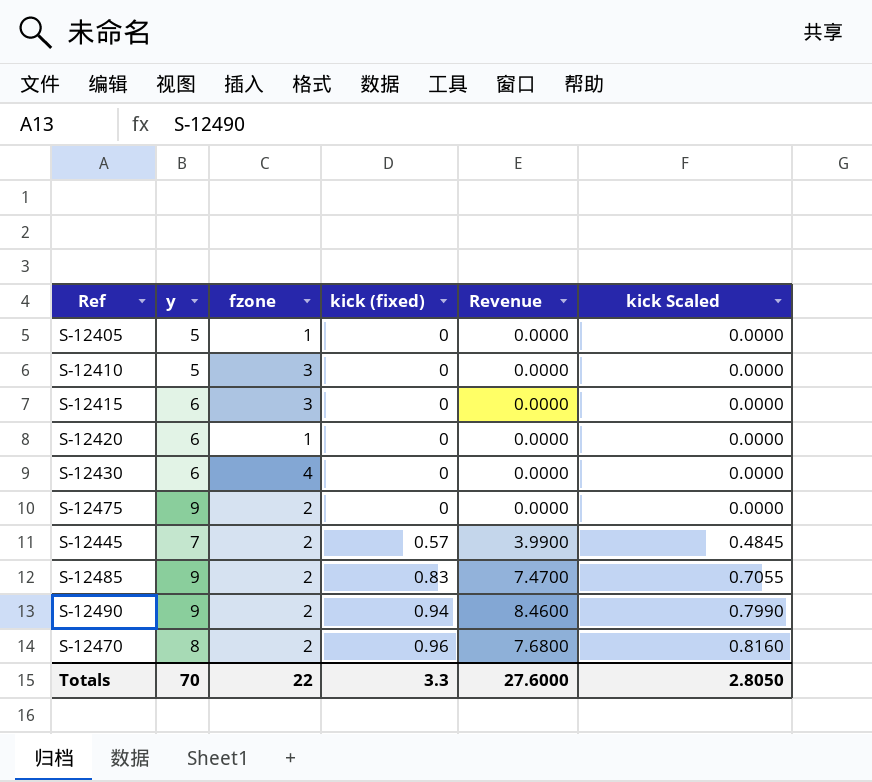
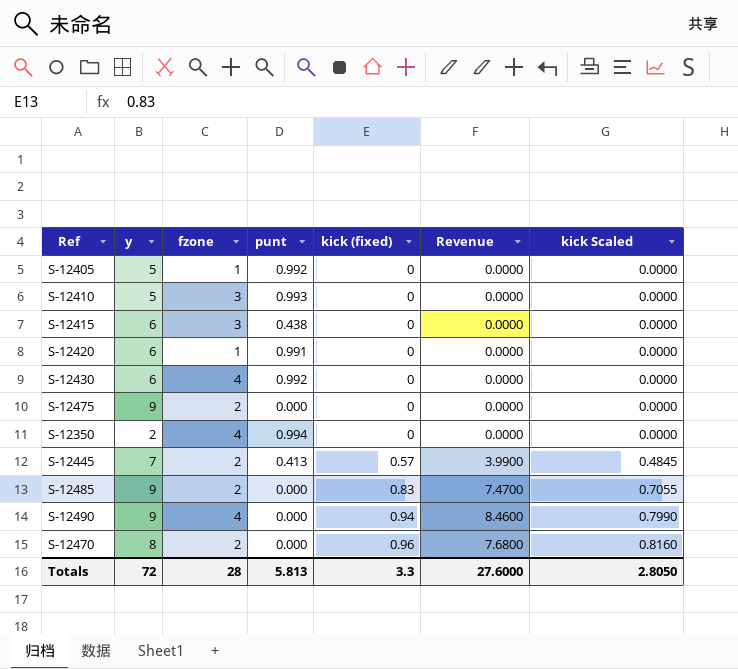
column punt | position: none -> 4
row S-12350: none -> 2 | 4 | 0.994 | 0 | 0.0000 | 0.0000
S-12490 | fzone: 2 -> 4
Totals | y: 70 -> 72
Totals | fzone: 22 -> 28

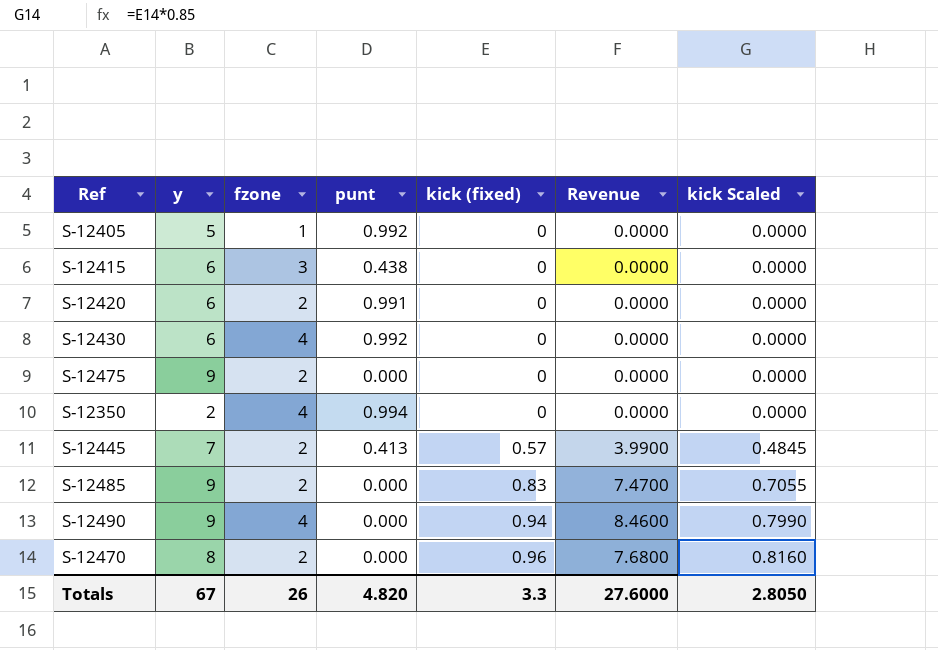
row S-12410: 5 | 3 | 0.993 | 0 | 0.0000 | 0.0000 -> none
S-12420 | fzone: 1 -> 2
Totals | y: 72 -> 67
Totals | fzone: 28 -> 26
Totals | punt: 5.813 -> 4.820

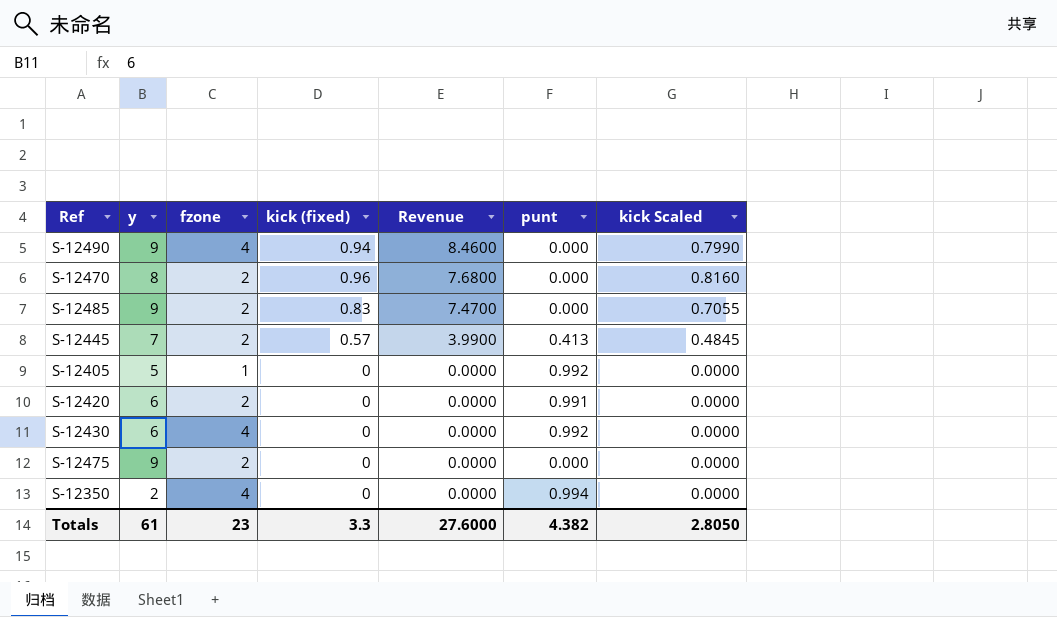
row order: kick (fixed) ascending -> Revenue descending
column punt | position: 4 -> 6
row S-12415: 6 | 3 | 0.438 | 0 | 0.0000 | 0.0000 -> none
Totals | y: 67 -> 61
Totals | fzone: 26 -> 23
Totals | punt: 4.820 -> 4.382

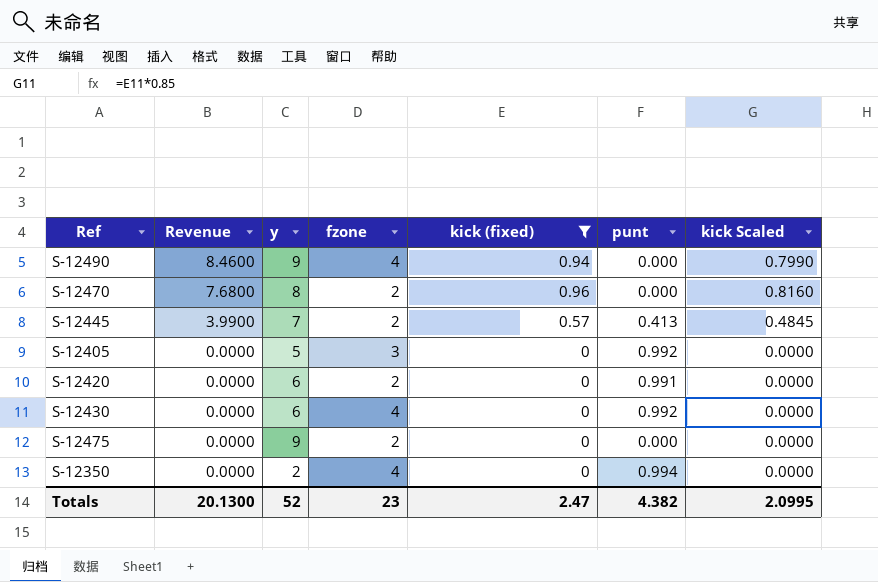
filter: none -> kick (fixed) != 0.83
column Revenue | position: 5 -> 2
S-12405 | fzone: 1 -> 3
Totals | Revenue: 27.6000 -> 20.1300
Totals | y: 61 -> 52
Totals | kick (fixed): 3.3 -> 2.47
Totals | kick Scaled: 2.8050 -> 2.0995

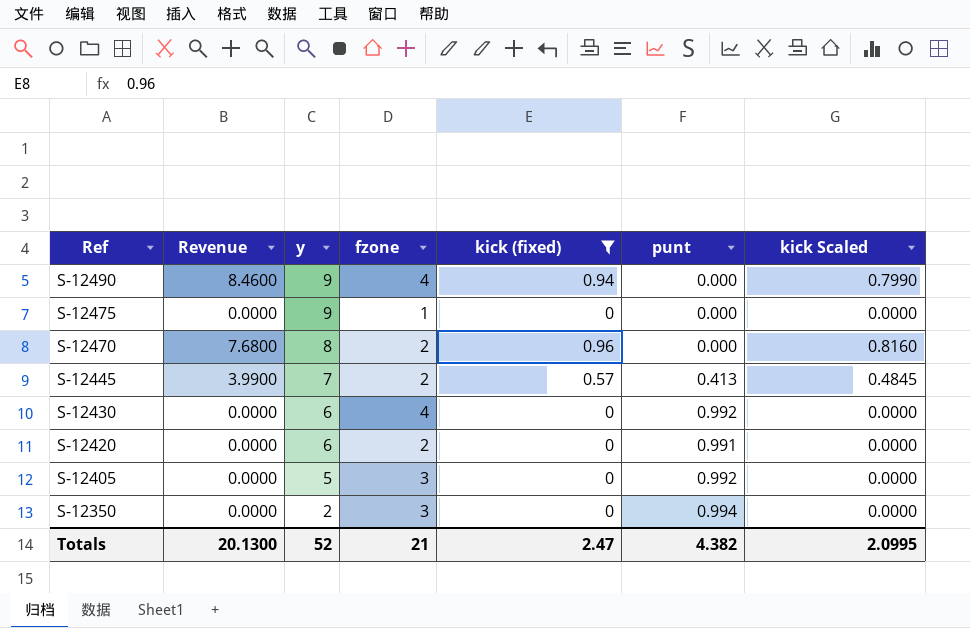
row order: Revenue descending -> Ref descending
S-12475 | fzone: 2 -> 1
S-12350 | fzone: 4 -> 3
Totals | fzone: 23 -> 21

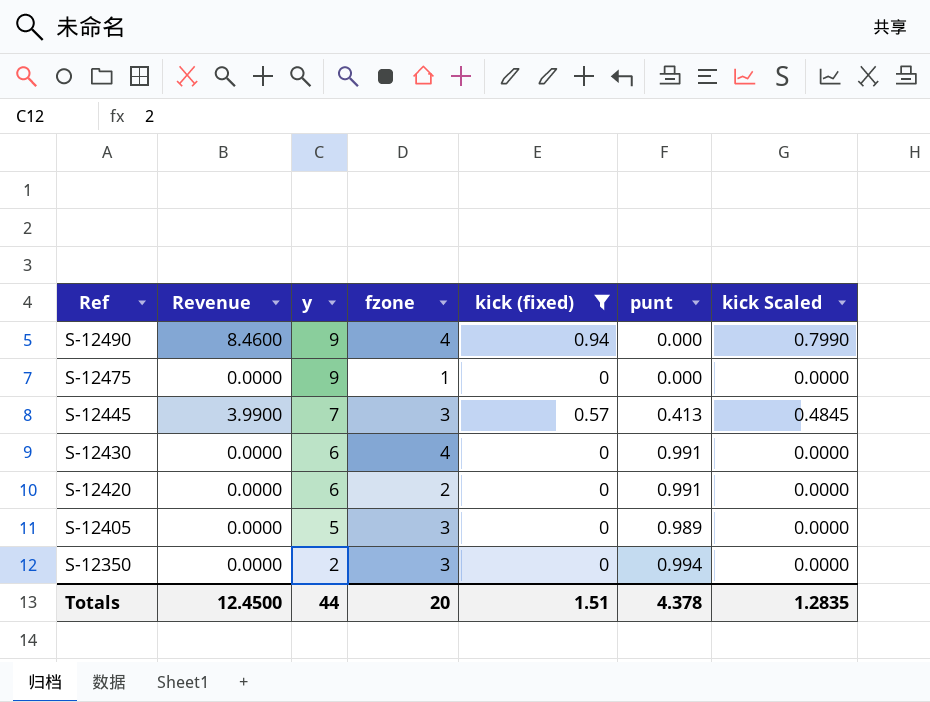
row S-12470: 7.6800 | 8 | 2 | 0.96 | 0.000 | 0.8160 -> none
S-12445 | fzone: 2 -> 3
S-12430 | punt: 0.992 -> 0.991
S-12405 | punt: 0.992 -> 0.989
Totals | Revenue: 20.1300 -> 12.4500
Totals | y: 52 -> 44
Totals | fzone: 21 -> 20
Totals | kick (fixed): 2.47 -> 1.51
Totals | punt: 4.382 -> 4.378
Totals | kick Scaled: 2.0995 -> 1.2835

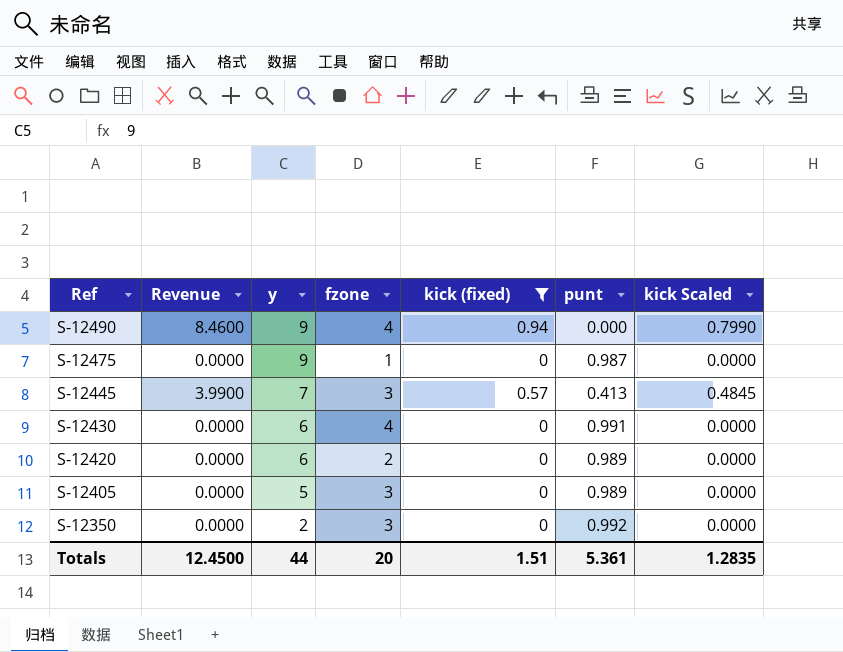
S-12475 | punt: 0.000 -> 0.987
S-12420 | punt: 0.991 -> 0.989
S-12350 | punt: 0.994 -> 0.992
Totals | punt: 4.378 -> 5.361

